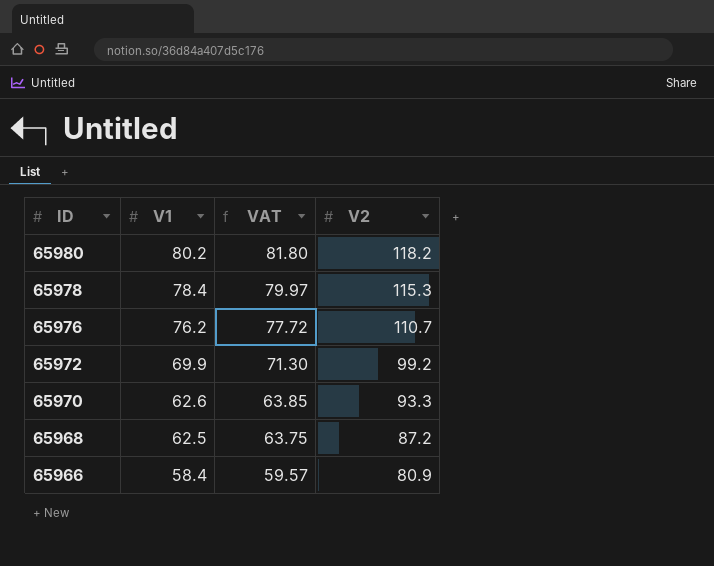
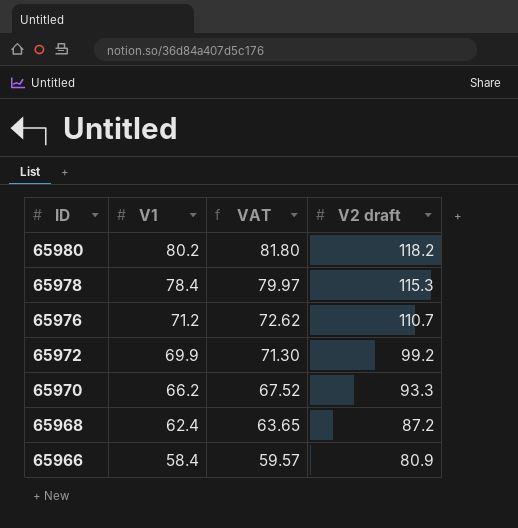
column name: V2 -> V2 draft
65976 | V1: 76.2 -> 71.2
65976 | VAT: 77.72 -> 72.62
65970 | V1: 62.6 -> 66.2
65970 | VAT: 63.85 -> 67.52
65968 | V1: 62.5 -> 62.4
65968 | VAT: 63.75 -> 63.65

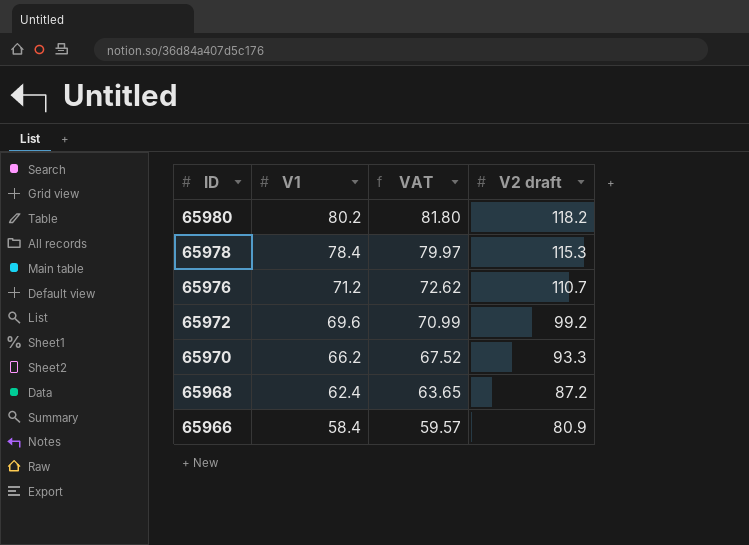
65972 | V1: 69.9 -> 69.6
65972 | VAT: 71.30 -> 70.99

